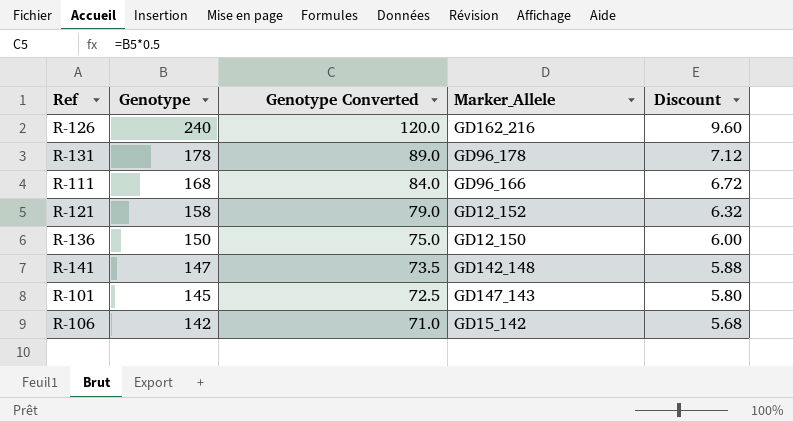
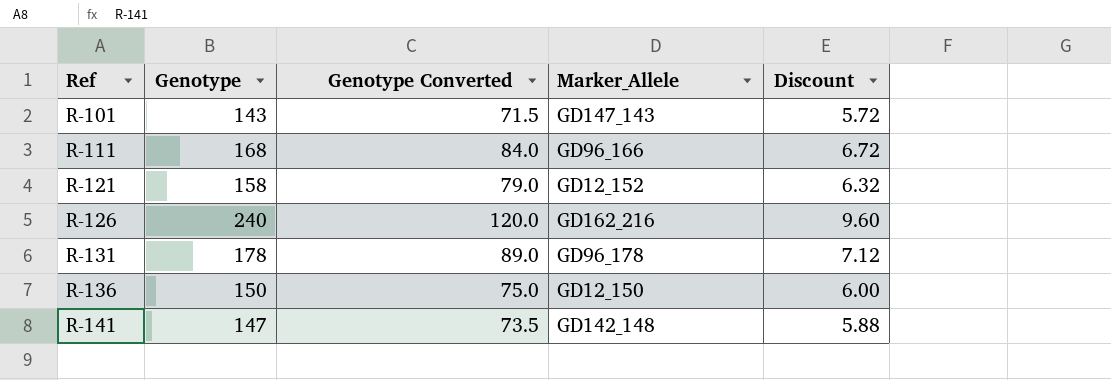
row order: Genotype descending -> Ref ascending
row R-106: 142 | 71.0 | GD15_142 | 5.68 -> none
R-101 | Genotype: 145 -> 143
R-101 | Genotype Converted: 72.5 -> 71.5
R-101 | Discount: 5.80 -> 5.72

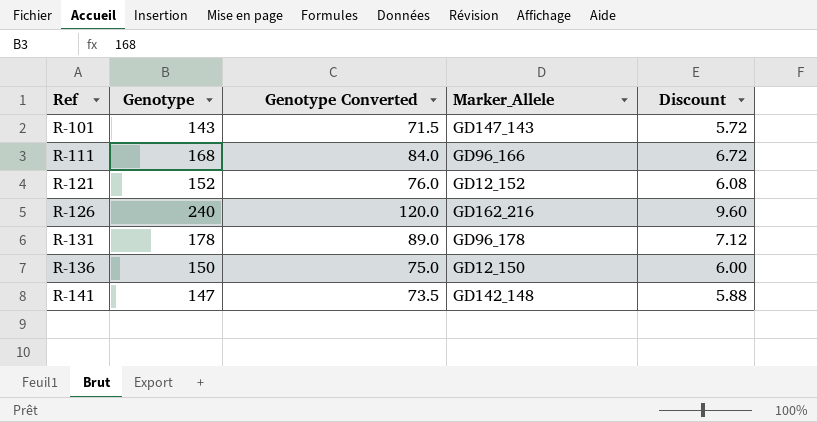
R-121 | Genotype: 158 -> 152
R-121 | Genotype Converted: 79.0 -> 76.0
R-121 | Discount: 6.32 -> 6.08

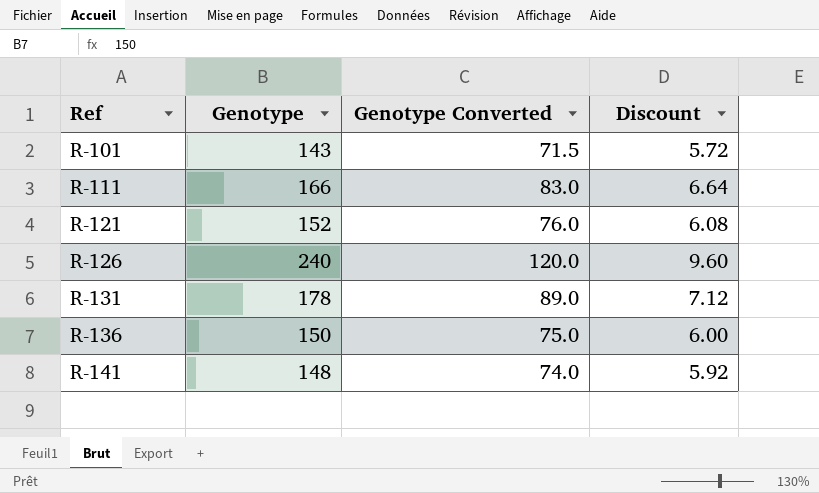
column Marker_Allele | position: 4 -> none
R-111 | Genotype: 168 -> 166
R-111 | Genotype Converted: 84.0 -> 83.0
R-111 | Discount: 6.72 -> 6.64
R-141 | Genotype: 147 -> 148
R-141 | Genotype Converted: 73.5 -> 74.0
R-141 | Discount: 5.88 -> 5.92

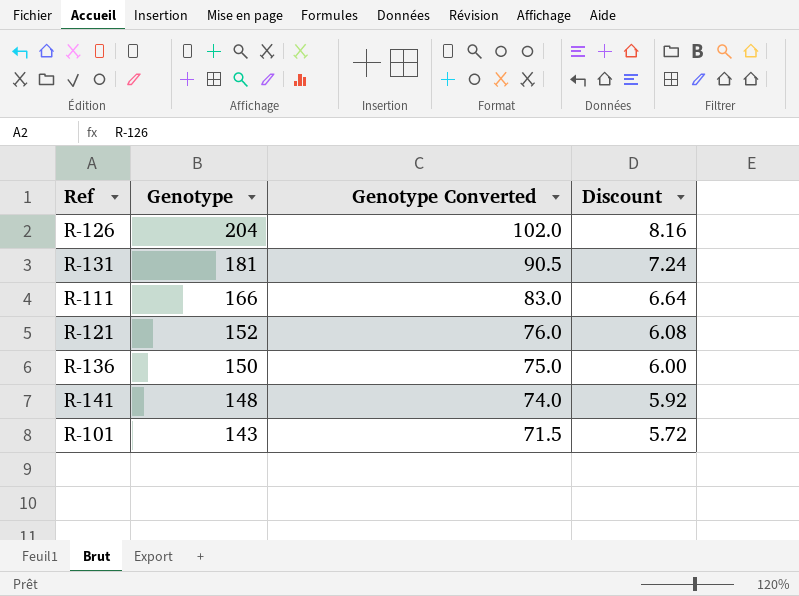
row order: Ref ascending -> Genotype descending
R-126 | Genotype: 240 -> 204
R-126 | Genotype Converted: 120.0 -> 102.0
R-126 | Discount: 9.60 -> 8.16
R-131 | Genotype: 178 -> 181
R-131 | Genotype Converted: 89.0 -> 90.5
R-131 | Discount: 7.12 -> 7.24

